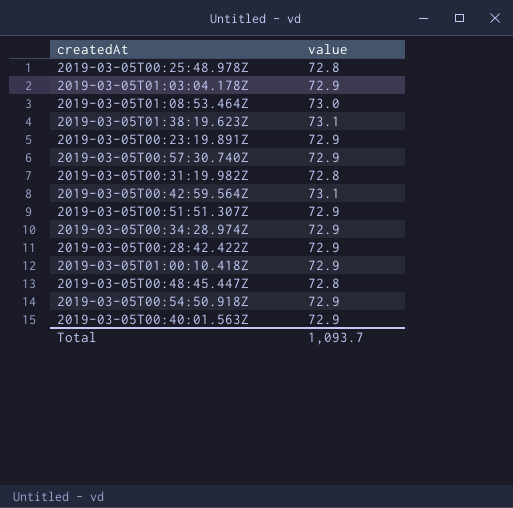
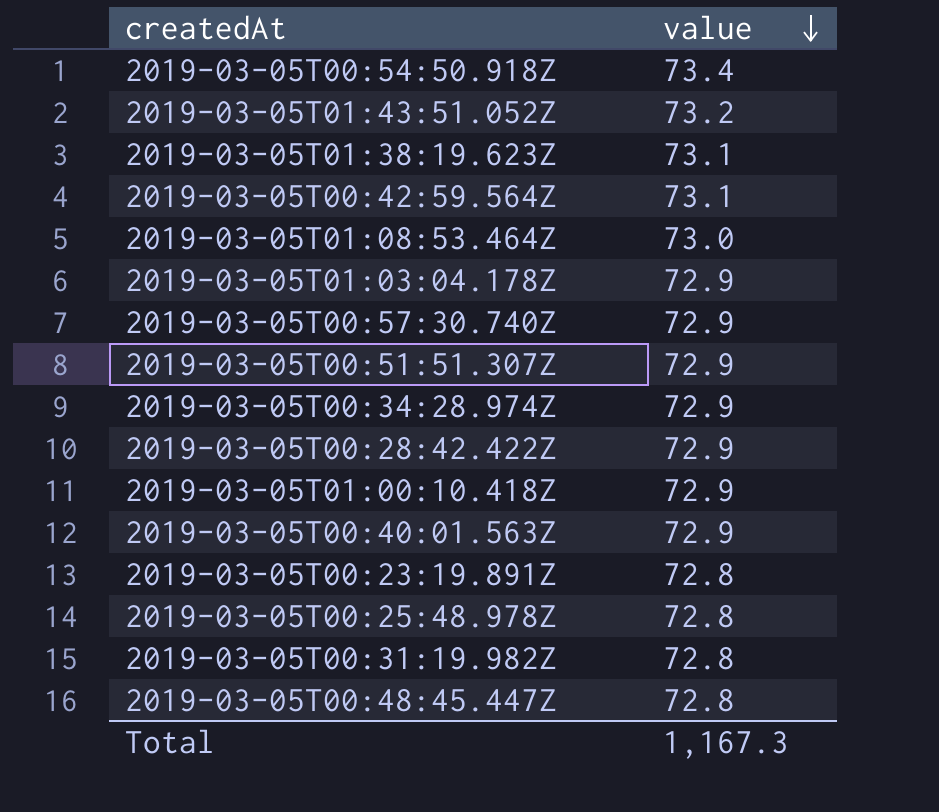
row order: none -> value descending
2019-03-05T00:54:50.918Z | value: 72.9 -> 73.4
row 2019-03-05T01:43:51.052Z: none -> 73.2
2019-03-05T00:23:19.891Z | value: 72.9 -> 72.8
Total | value: 1,093.7 -> 1,167.3

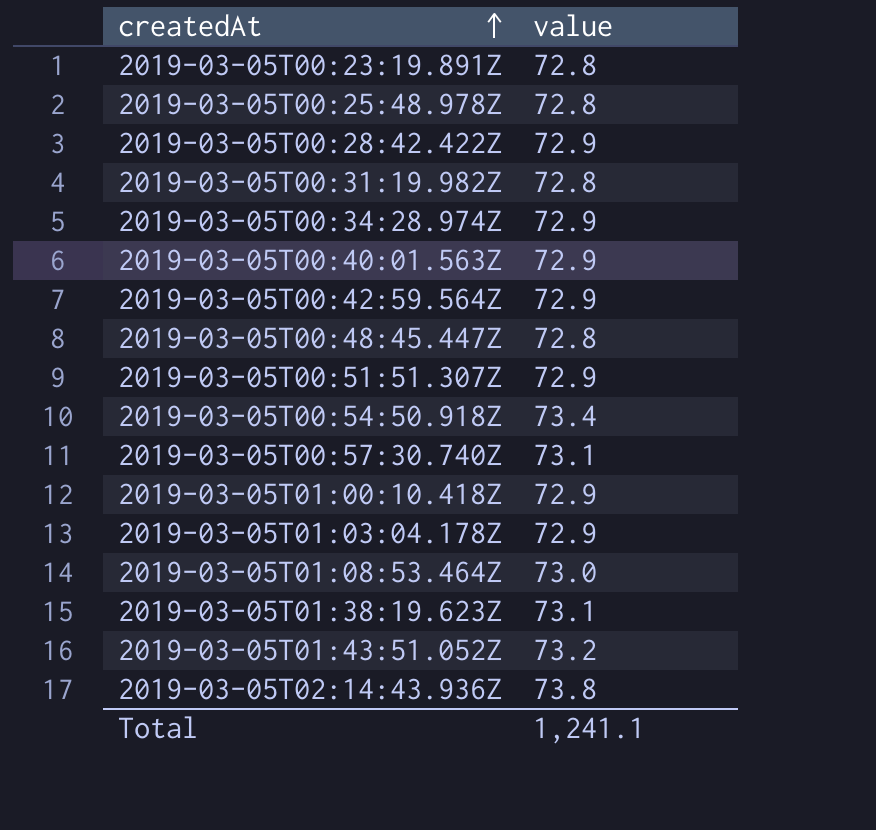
row order: value descending -> createdAt ascending
2019-03-05T00:42:59.564Z | value: 73.1 -> 72.9
2019-03-05T00:57:30.740Z | value: 72.9 -> 73.1
row 2019-03-05T02:14:43.936Z: none -> 73.8
Total | value: 1,167.3 -> 1,241.1

